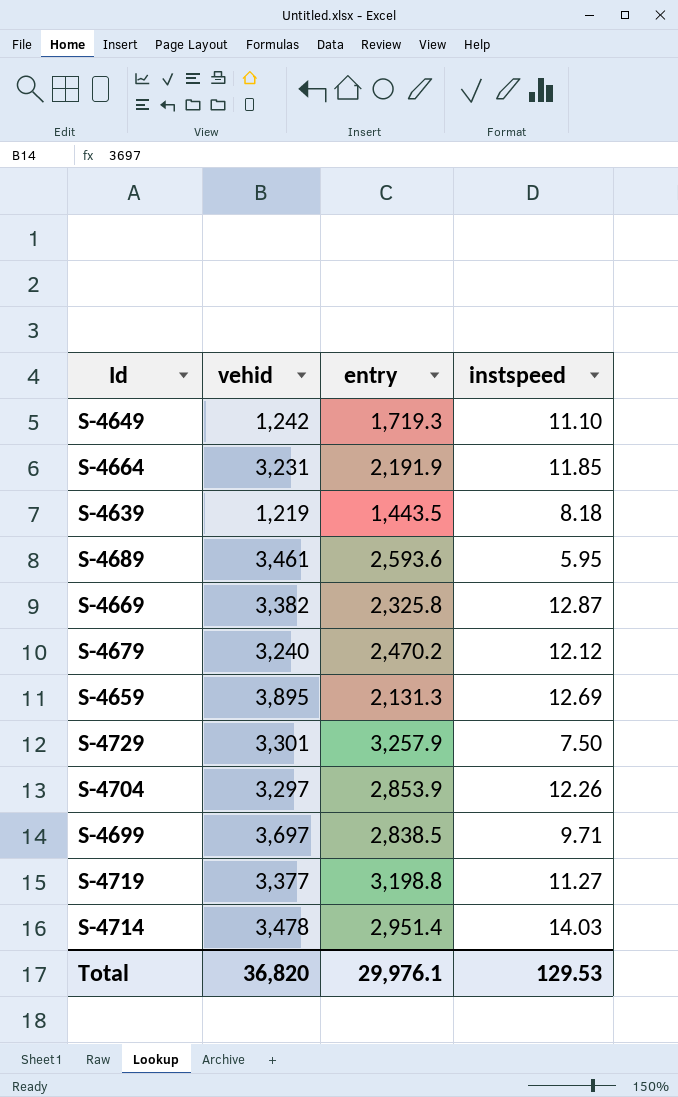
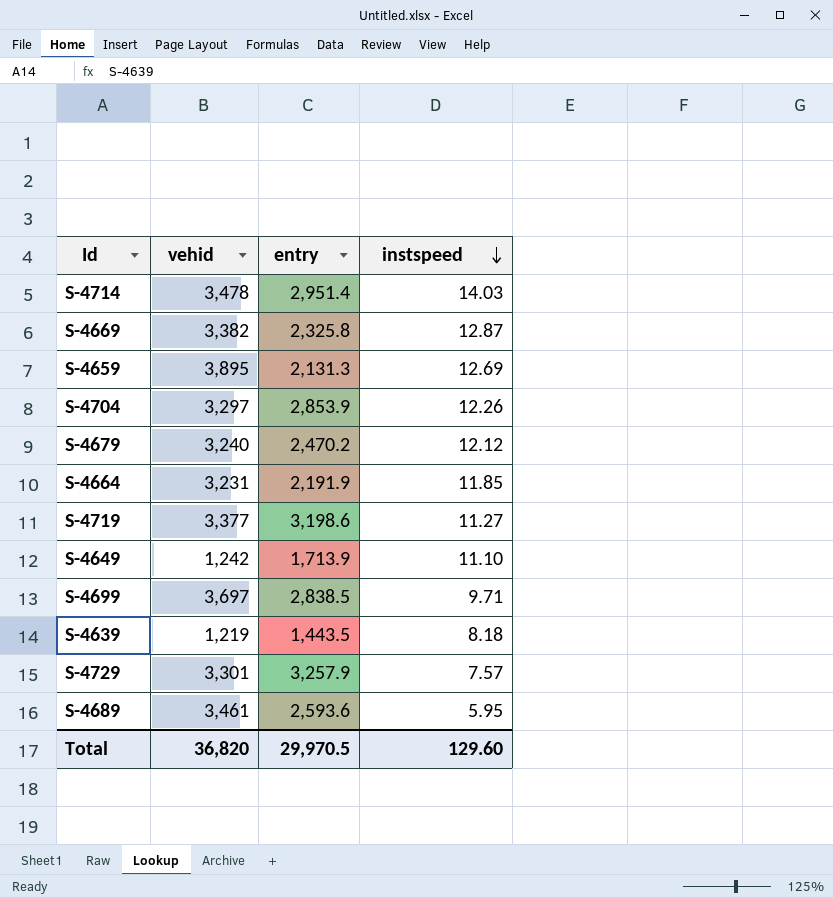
row order: none -> instspeed descending
S-4719 | entry: 3,198.8 -> 3,198.6
S-4649 | entry: 1,719.3 -> 1,713.9
S-4729 | instspeed: 7.50 -> 7.57
Total | entry: 29,976.1 -> 29,970.5
Total | instspeed: 129.53 -> 129.60

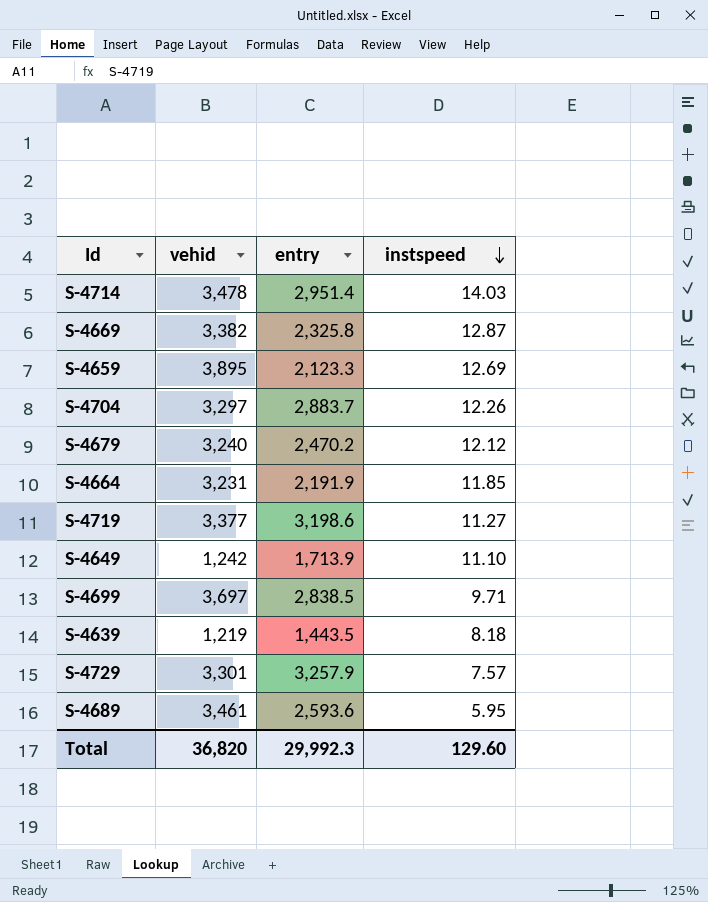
S-4659 | entry: 2,131.3 -> 2,123.3
S-4704 | entry: 2,853.9 -> 2,883.7
Total | entry: 29,970.5 -> 29,992.3

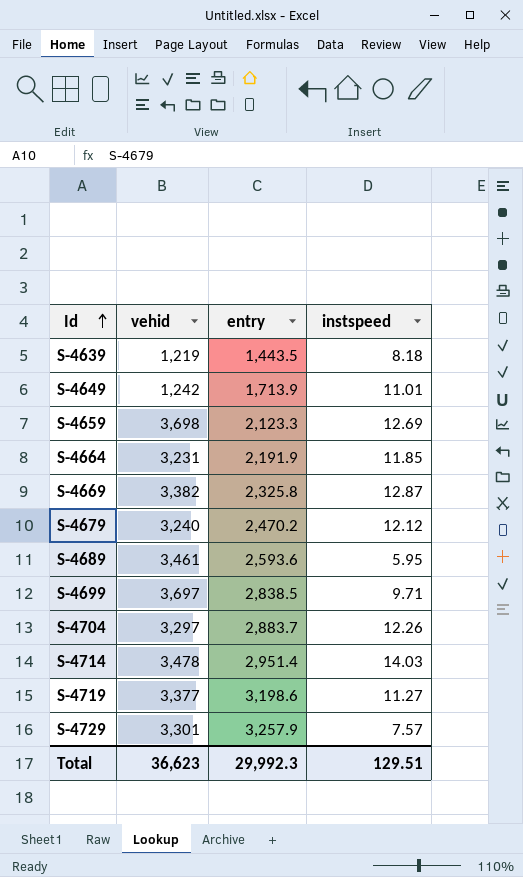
row order: instspeed descending -> Id ascending
S-4649 | instspeed: 11.10 -> 11.01
S-4659 | vehid: 3,895 -> 3,698
Total | vehid: 36,820 -> 36,623
Total | instspeed: 129.60 -> 129.51

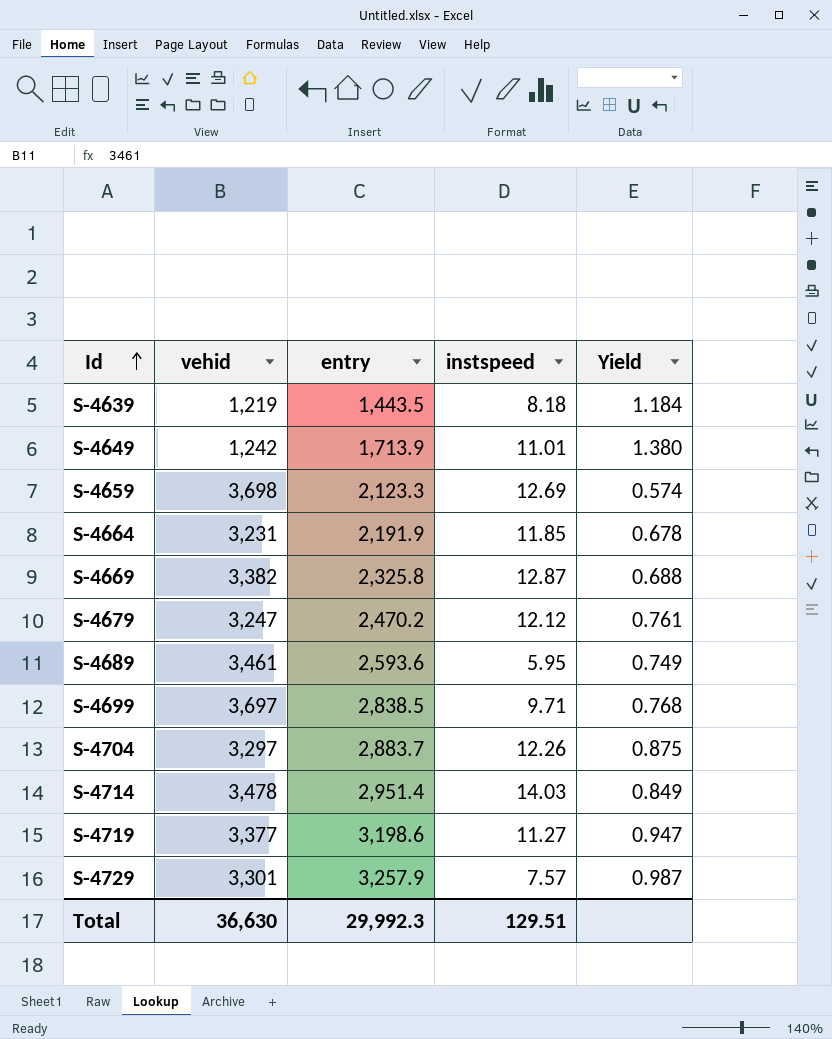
column Yield | formula: none -> [entry] / [vehid]
S-4679 | vehid: 3,240 -> 3,247
Total | vehid: 36,623 -> 36,630

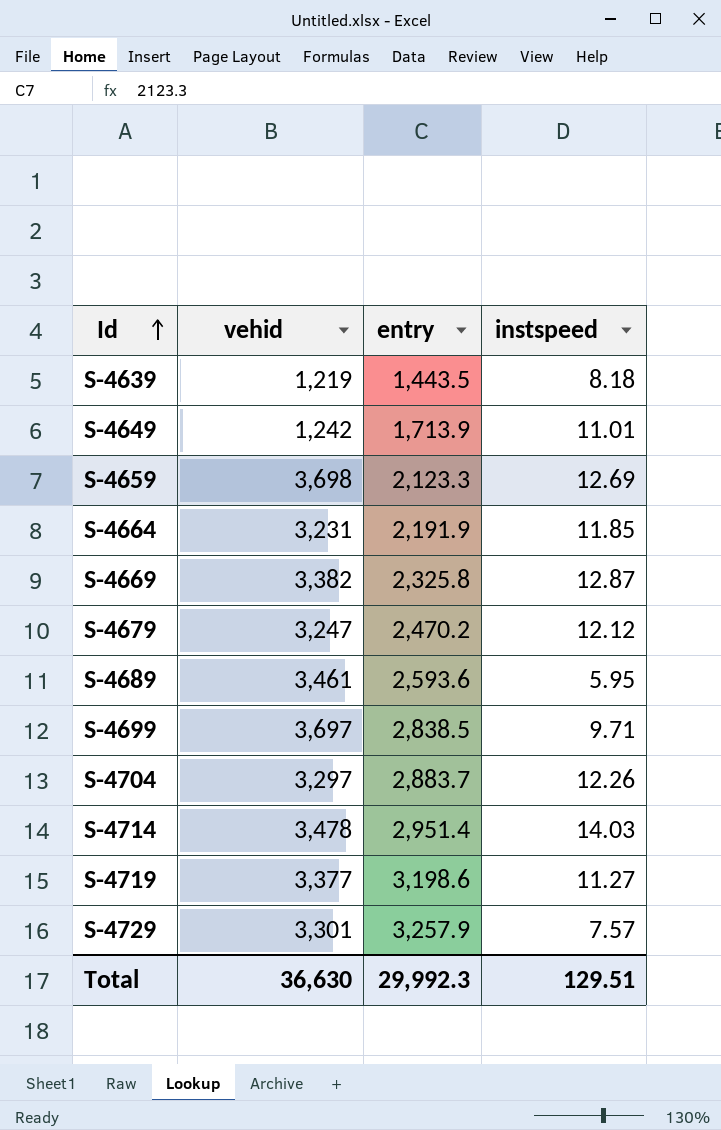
column Yield | formula: [entry] / [vehid] -> none

